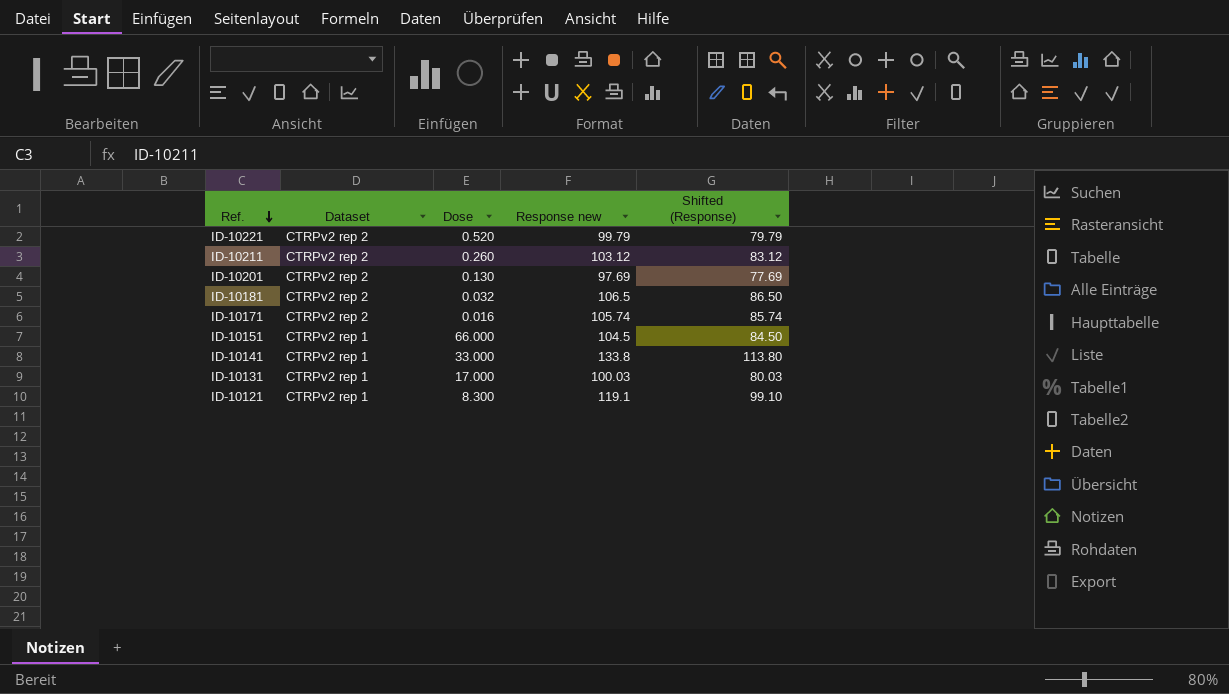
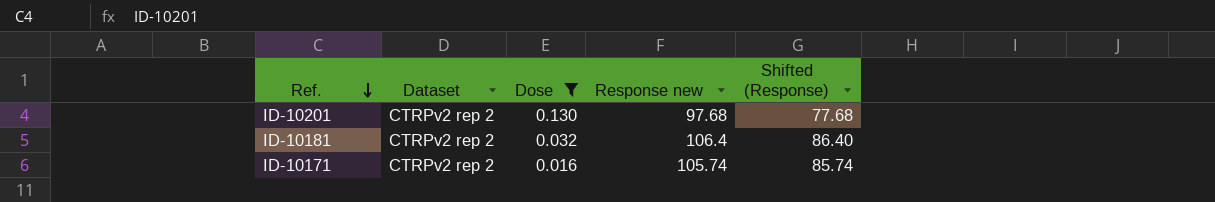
filter: none -> Dose <= 0.130
ID-10201 | Response new: 97.69 -> 97.68
ID-10201 | Shifted (Response): 77.69 -> 77.68
ID-10181 | Response new: 106.5 -> 106.4
ID-10181 | Shifted (Response): 86.50 -> 86.40

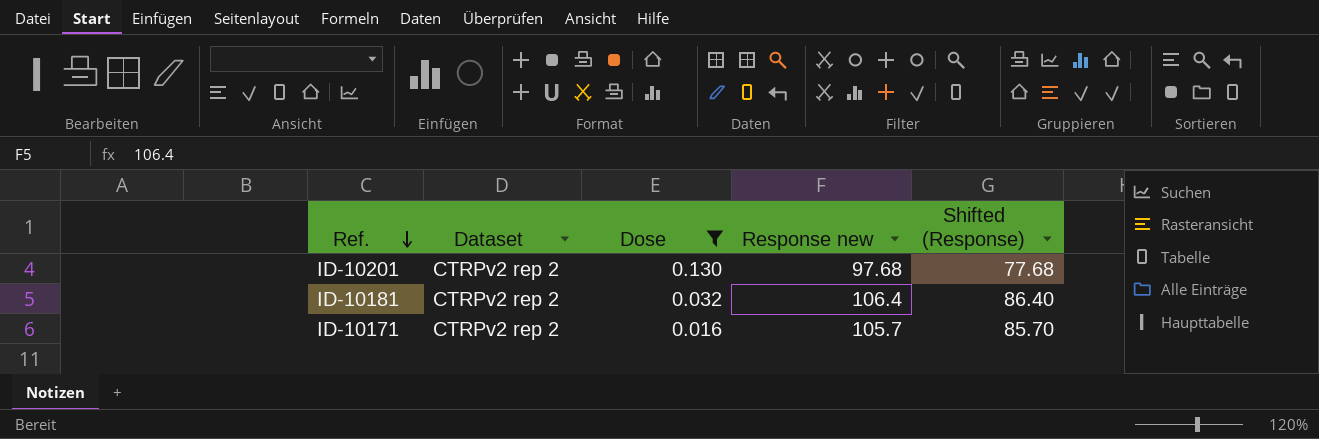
ID-10171 | Response new: 105.74 -> 105.7
ID-10171 | Shifted (Response): 85.74 -> 85.70

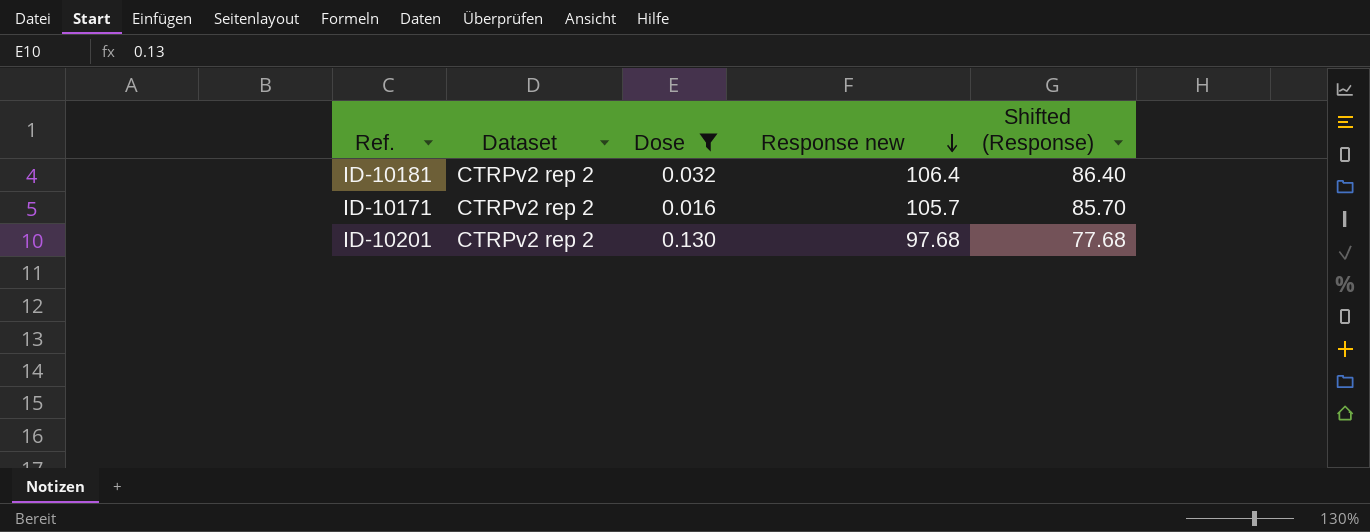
row order: Ref. descending -> Response new descending

